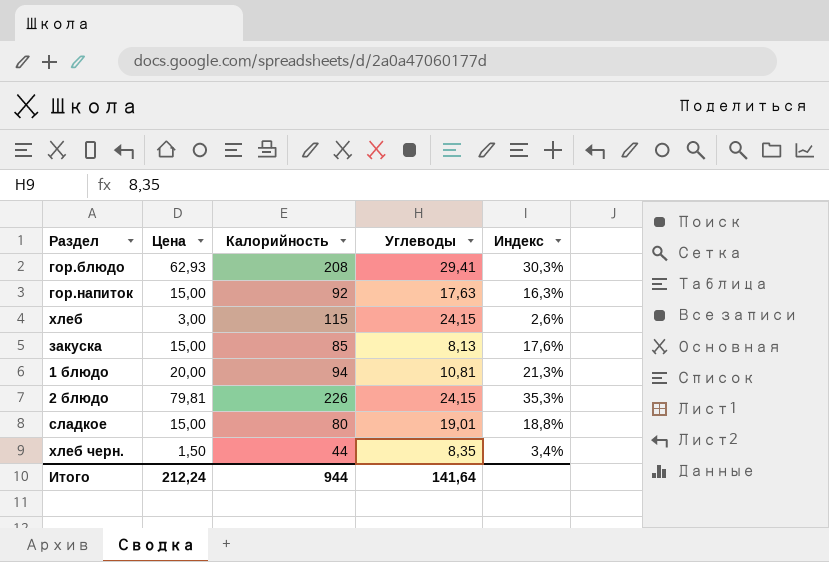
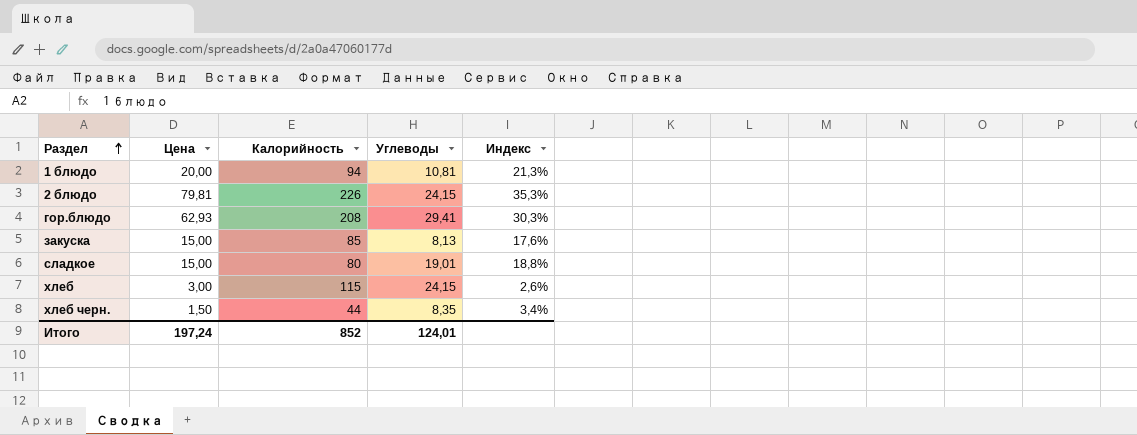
row order: none -> Раздел ascending
row гор.напиток: 15,00 | 92 | 17,63 | 16,3% -> none
Итого | Цена: 212,24 -> 197,24
Итого | Калорийность: 944 -> 852
Итого | Углеводы: 141,64 -> 124,01

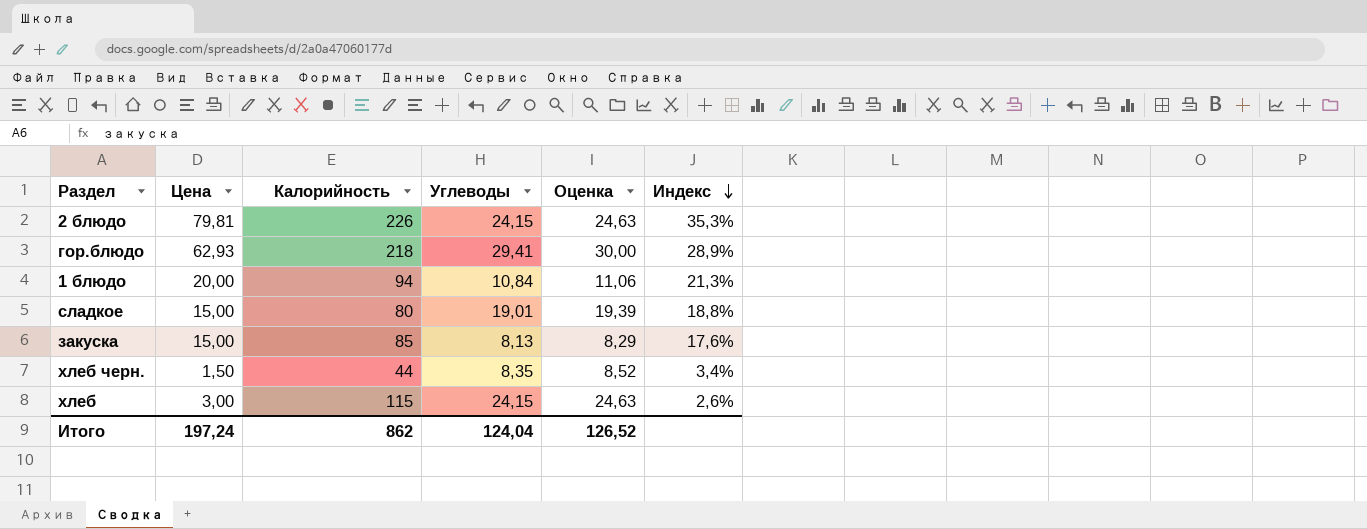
row order: Раздел ascending -> Индекс descending
column Оценка | formula: none -> [Углеводы] * 1,02
гор.блюдо | Калорийность: 208 -> 218
гор.блюдо | Индекс: 30,3% -> 28,9%
1 блюдо | Углеводы: 10,81 -> 10,84
Итого | Калорийность: 852 -> 862
Итого | Углеводы: 124,01 -> 124,04

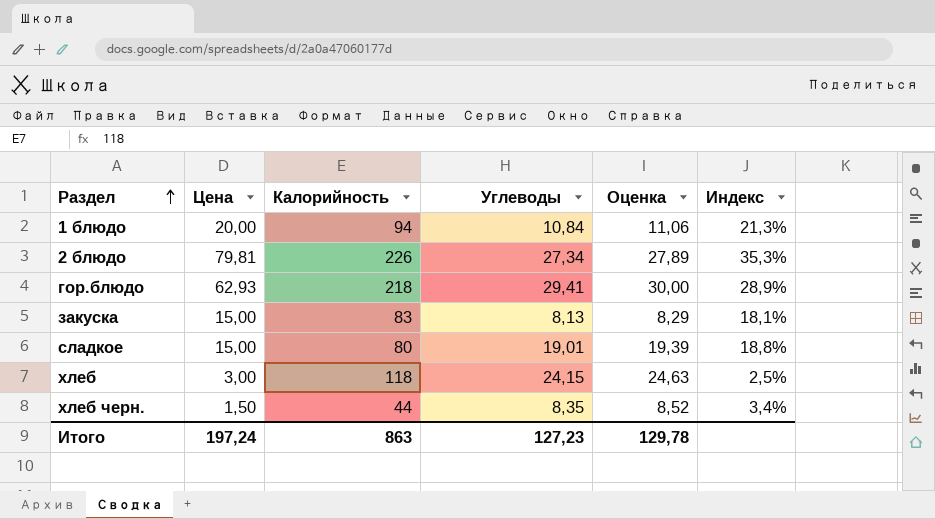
row order: Индекс descending -> Раздел ascending
2 блюдо | Углеводы: 24,15 -> 27,34
2 блюдо | Оценка: 24,63 -> 27,89
закуска | Калорийность: 85 -> 83
закуска | Индекс: 17,6% -> 18,1%
хлеб | Калорийность: 115 -> 118
хлеб | Индекс: 2,6% -> 2,5%
Итого | Калорийность: 862 -> 863
Итого | Углеводы: 124,04 -> 127,23
Итого | Оценка: 126,52 -> 129,78

